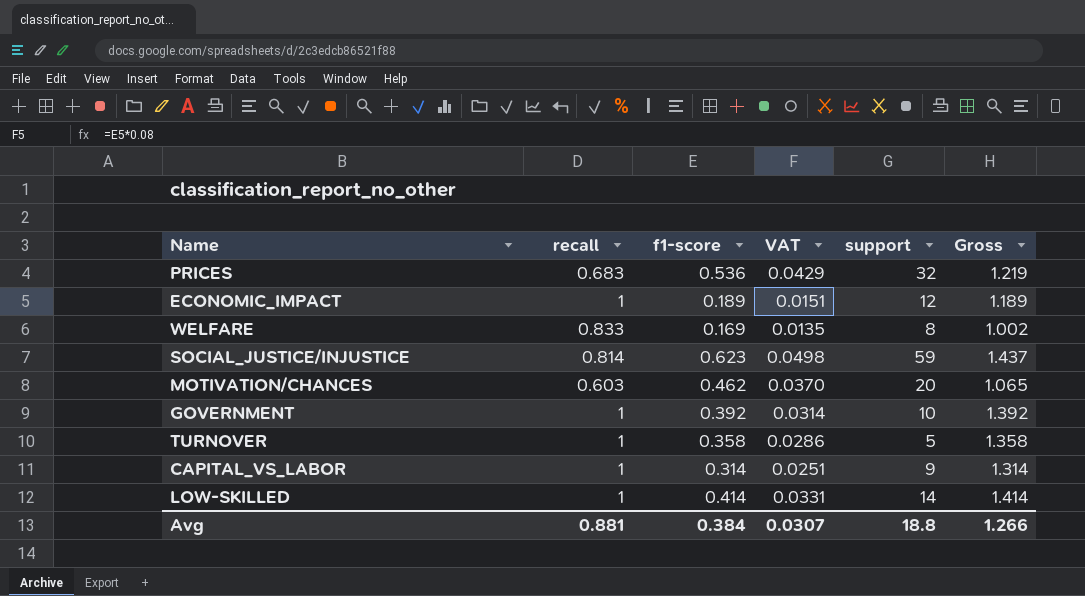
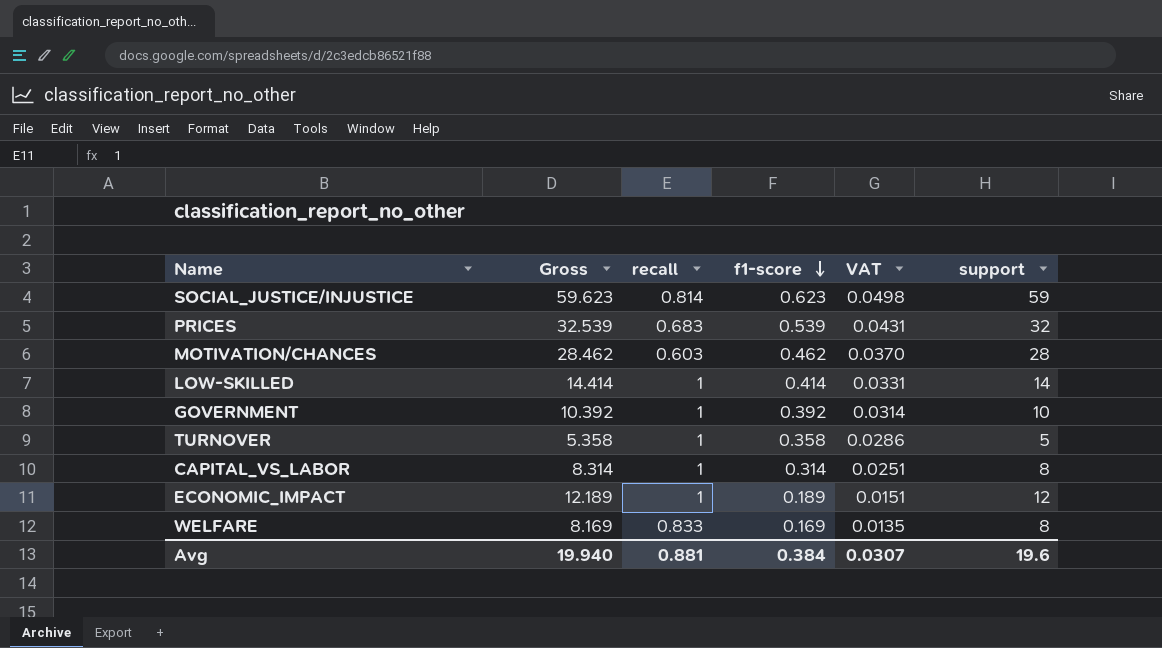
row order: none -> f1-score descending
column Gross | formula: [recall] + [f1-score] -> [f1-score] + [support]
column Gross | position: 6 -> 2
PRICES | f1-score: 0.536 -> 0.539
PRICES | VAT: 0.0429 -> 0.0431
MOTIVATION/CHANCES | support: 20 -> 28
CAPITAL_VS_LABOR | support: 9 -> 8
Avg | Gross: 1.266 -> 19.940
Avg | support: 18.8 -> 19.6

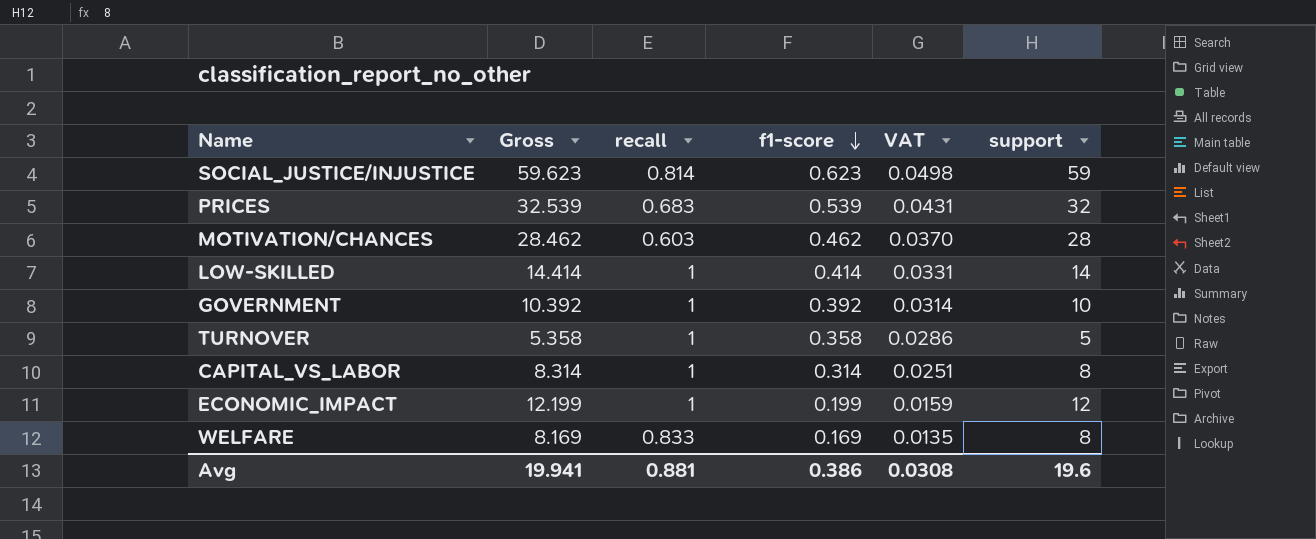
ECONOMIC_IMPACT | Gross: 12.189 -> 12.199
ECONOMIC_IMPACT | f1-score: 0.189 -> 0.199
ECONOMIC_IMPACT | VAT: 0.0151 -> 0.0159
Avg | Gross: 19.940 -> 19.941
Avg | f1-score: 0.384 -> 0.386
Avg | VAT: 0.0307 -> 0.0308

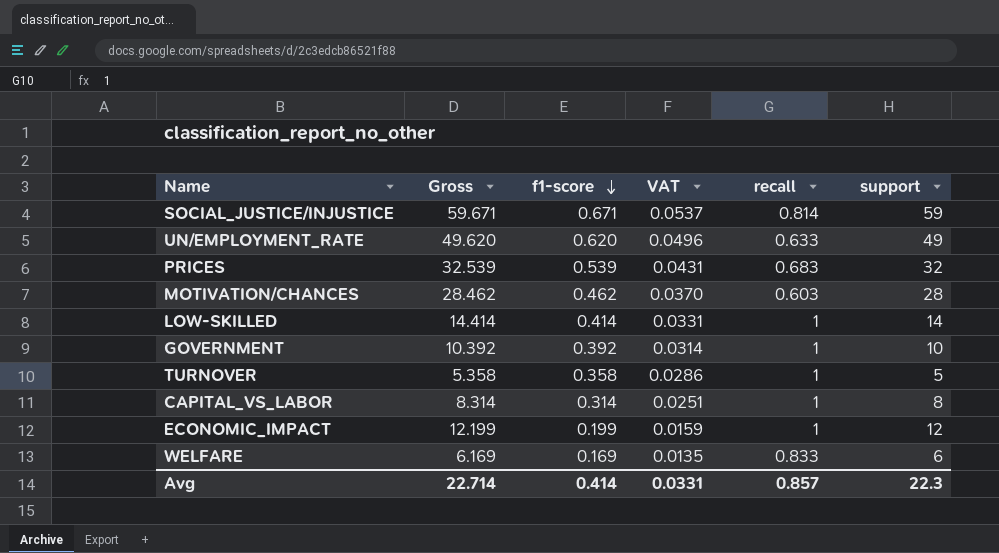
column recall | position: 3 -> 5
SOCIAL_JUSTICE/INJUSTICE | Gross: 59.623 -> 59.671
SOCIAL_JUSTICE/INJUSTICE | f1-score: 0.623 -> 0.671
SOCIAL_JUSTICE/INJUSTICE | VAT: 0.0498 -> 0.0537
row UN/EMPLOYMENT_RATE: none -> 49.620 | 0.620 | 0.0496 | 0.633 | 49
WELFARE | Gross: 8.169 -> 6.169
WELFARE | support: 8 -> 6
Avg | Gross: 19.941 -> 22.714
Avg | f1-score: 0.386 -> 0.414
Avg | VAT: 0.0308 -> 0.0331
Avg | recall: 0.881 -> 0.857
Avg | support: 19.6 -> 22.3

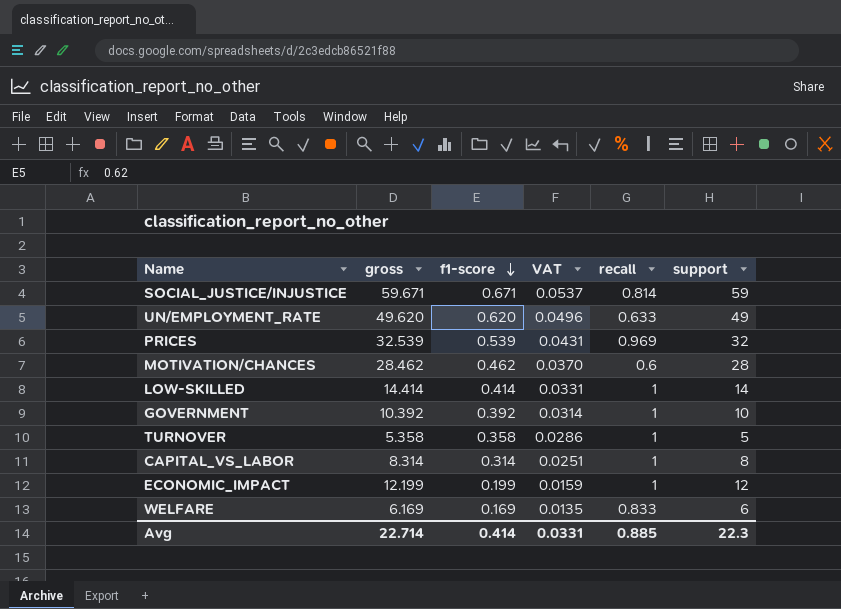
column name: Gross -> gross
PRICES | recall: 0.683 -> 0.969
MOTIVATION/CHANCES | recall: 0.603 -> 0.6
Avg | recall: 0.857 -> 0.885

